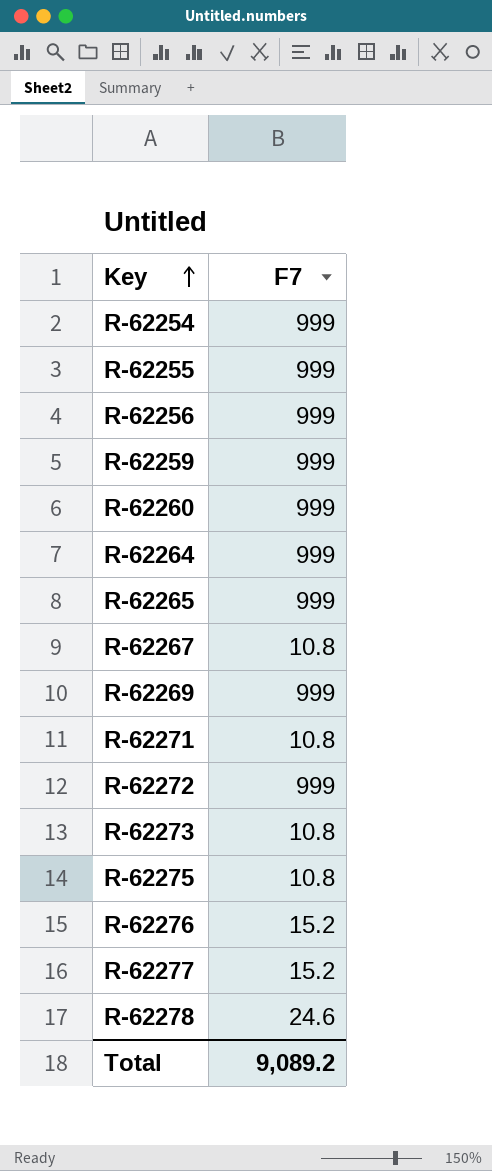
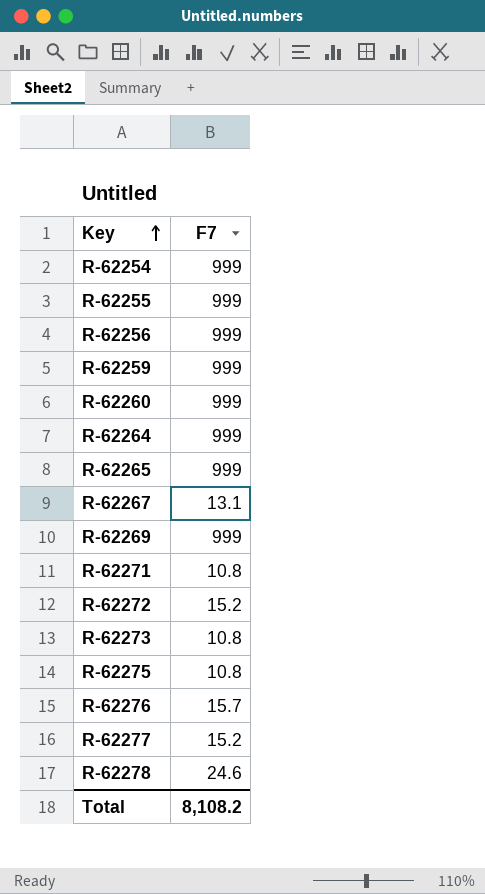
R-62267 | F7: 10.8 -> 13.1
R-62272 | F7: 999 -> 15.2
R-62276 | F7: 15.2 -> 15.7
Total | F7: 9,089.2 -> 8,108.2

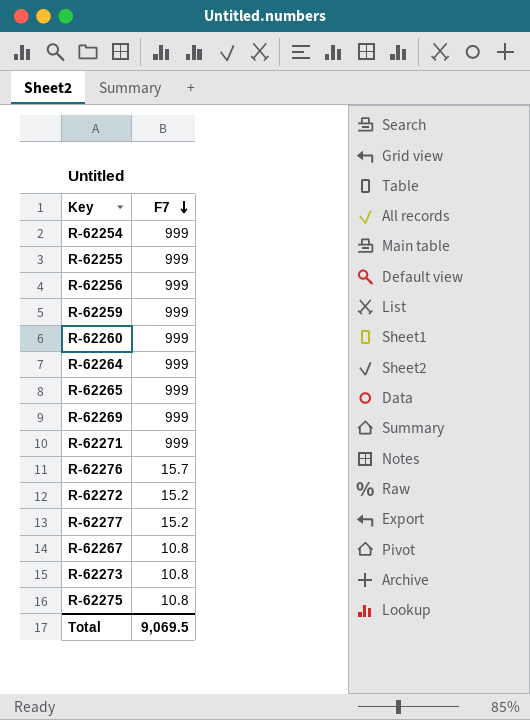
row order: Key ascending -> F7 descending
row R-62278: 24.6 -> none
R-62271 | F7: 10.8 -> 999
R-62267 | F7: 13.1 -> 10.8
Total | F7: 8,108.2 -> 9,069.5

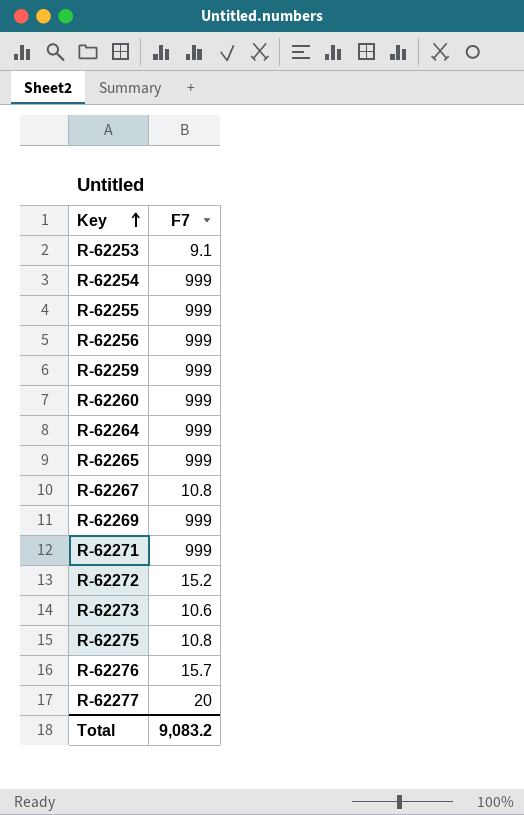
row order: F7 descending -> Key ascending
row R-62253: none -> 9.1
R-62273 | F7: 10.8 -> 10.6
R-62277 | F7: 15.2 -> 20
Total | F7: 9,069.5 -> 9,083.2

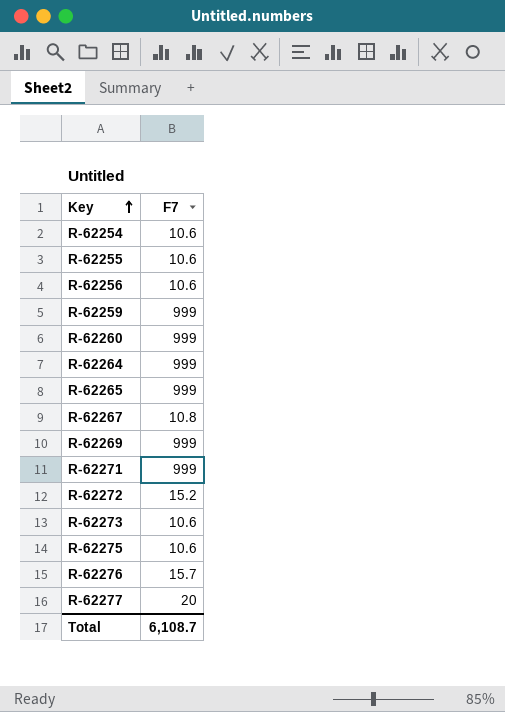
row R-62253: 9.1 -> none
R-62254 | F7: 999 -> 10.6
R-62255 | F7: 999 -> 10.6
R-62256 | F7: 999 -> 10.6
R-62275 | F7: 10.8 -> 10.6
Total | F7: 9,083.2 -> 6,108.7

